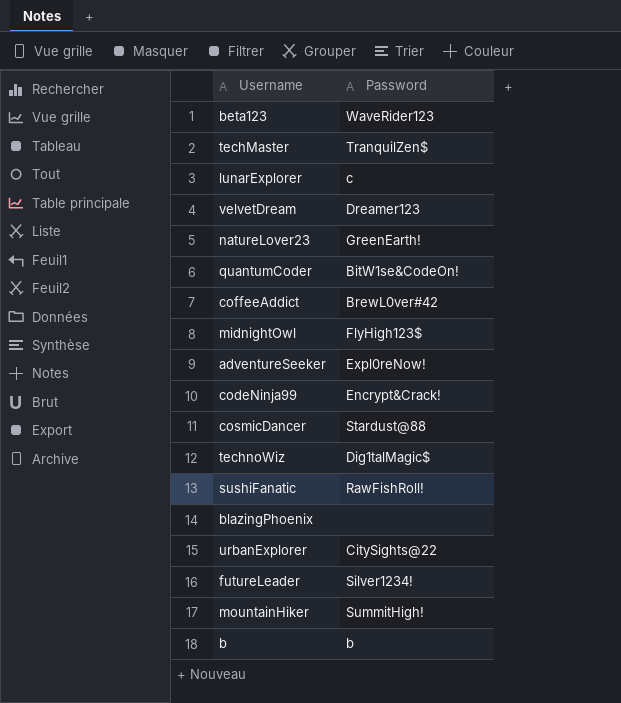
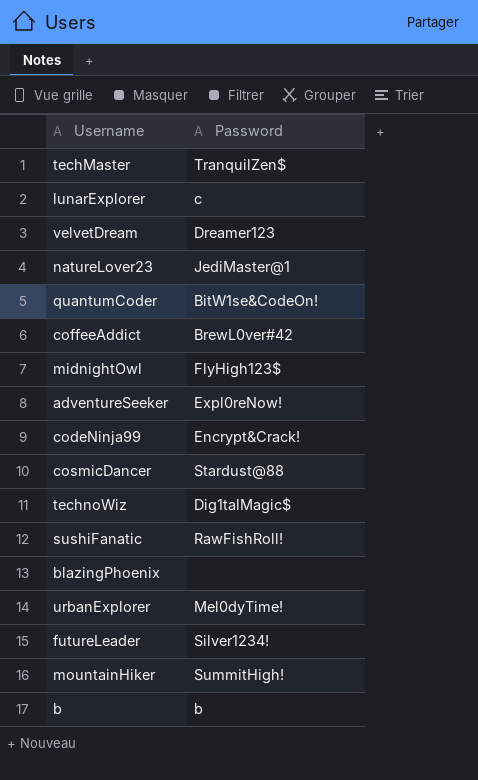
row beta123: WaveRider123 -> none
natureLover23 | Password: GreenEarth! -> JediMaster@1
urbanExplorer | Password: CitySights@22 -> Mel0dyTime!

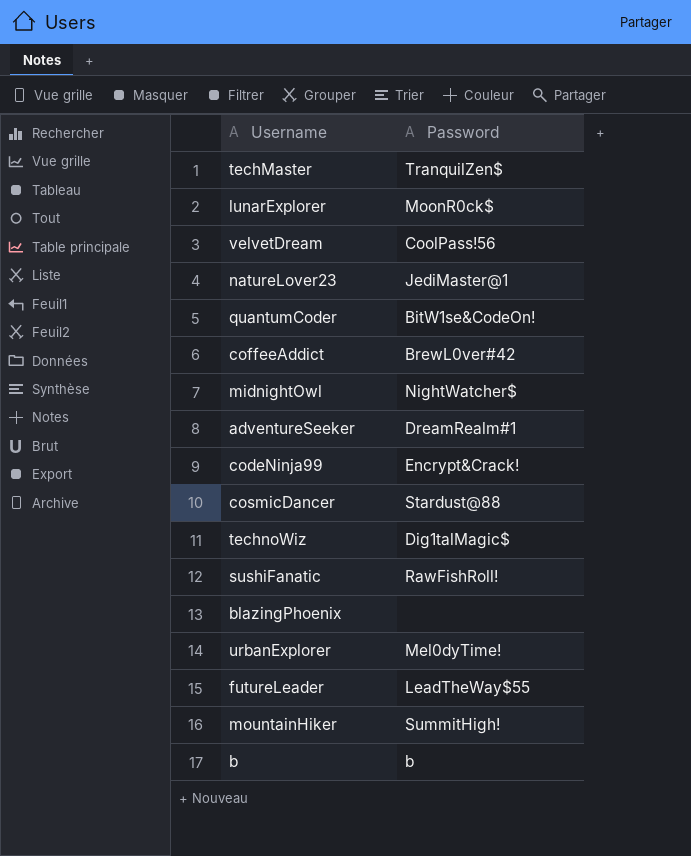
lunarExplorer | Password: c -> MoonR0ck$
velvetDream | Password: Dreamer123 -> CoolPass!56
midnightOwl | Password: FlyHigh123$ -> NightWatcher$
adventureSeeker | Password: Expl0reNow! -> DreamRealm#1
futureLeader | Password: Silver1234! -> LeadTheWay$55

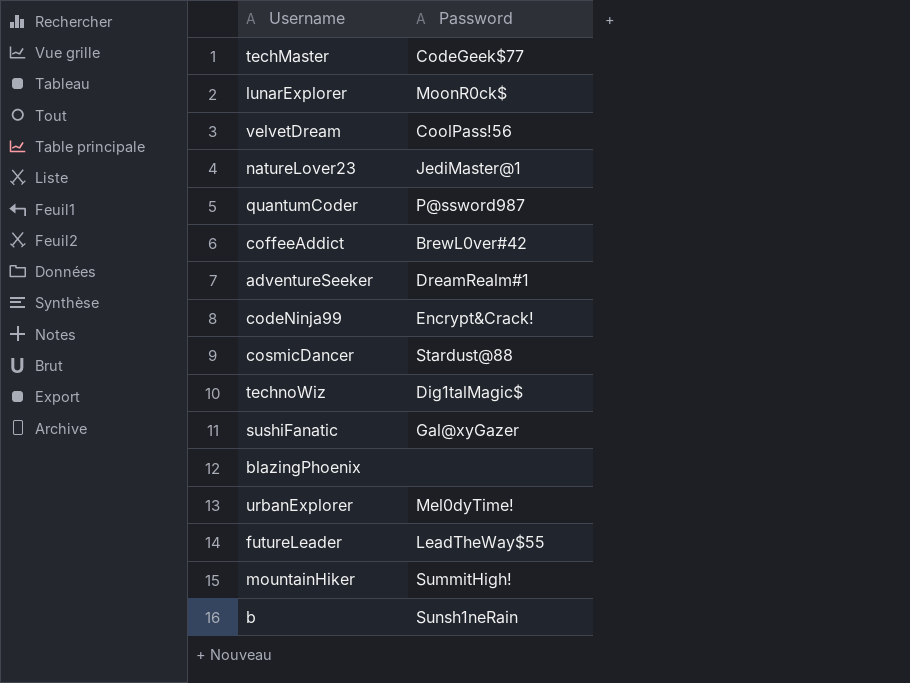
row midnightOwl: NightWatcher$ -> none
techMaster | Password: TranquilZen$ -> CodeGeek$77
quantumCoder | Password: BitW1se&CodeOn! -> P@ssword987
sushiFanatic | Password: RawFishRoll! -> Gal@xyGazer
b | Password: b -> Sunsh1neRain

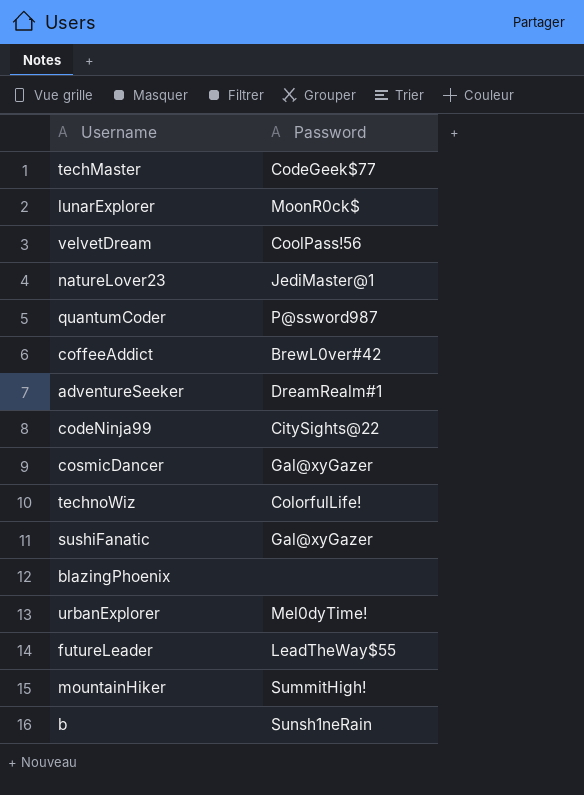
codeNinja99 | Password: Encrypt&Crack! -> CitySights@22
cosmicDancer | Password: Stardust@88 -> Gal@xyGazer
technoWiz | Password: Dig1talMagic$ -> ColorfulLife!

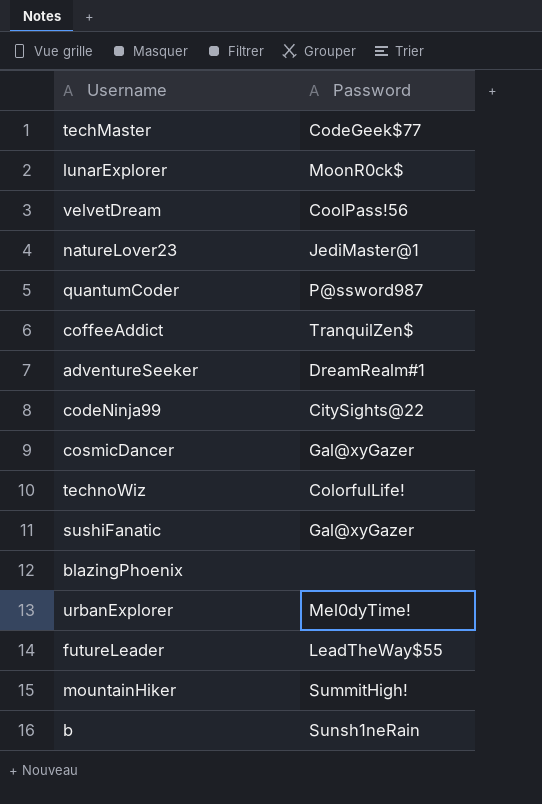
coffeeAddict | Password: BrewL0ver#42 -> TranquilZen$

